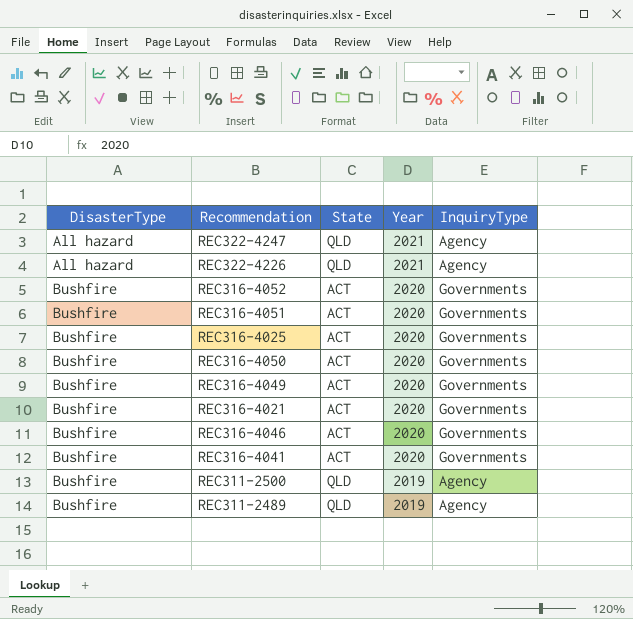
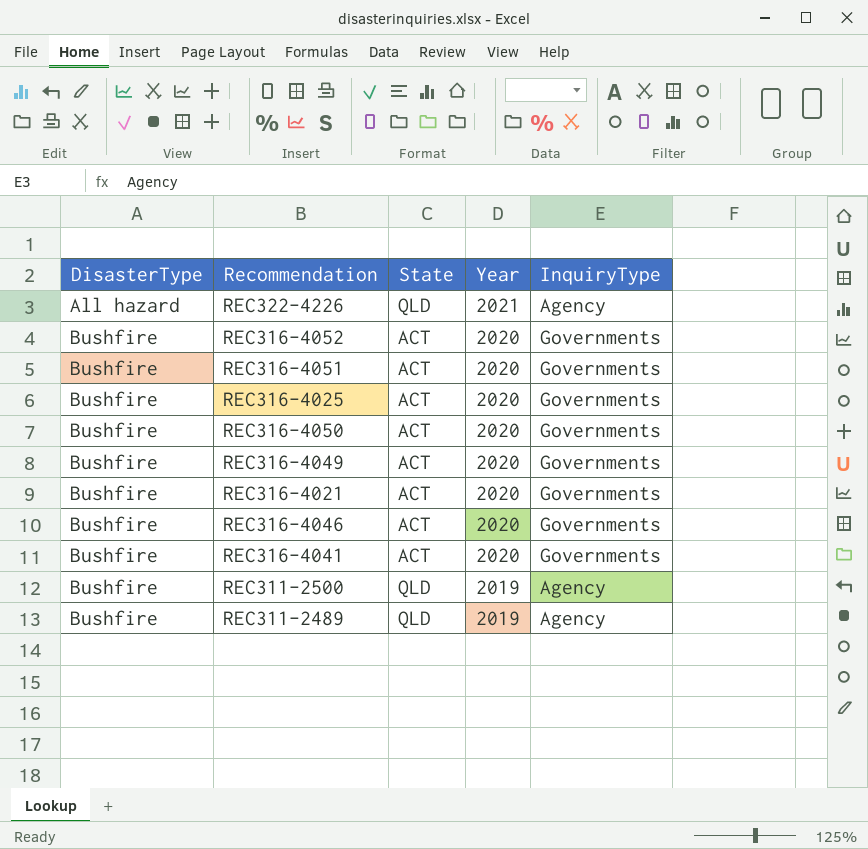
row REC322-4247: All hazard | QLD | 2021 | Agency -> none

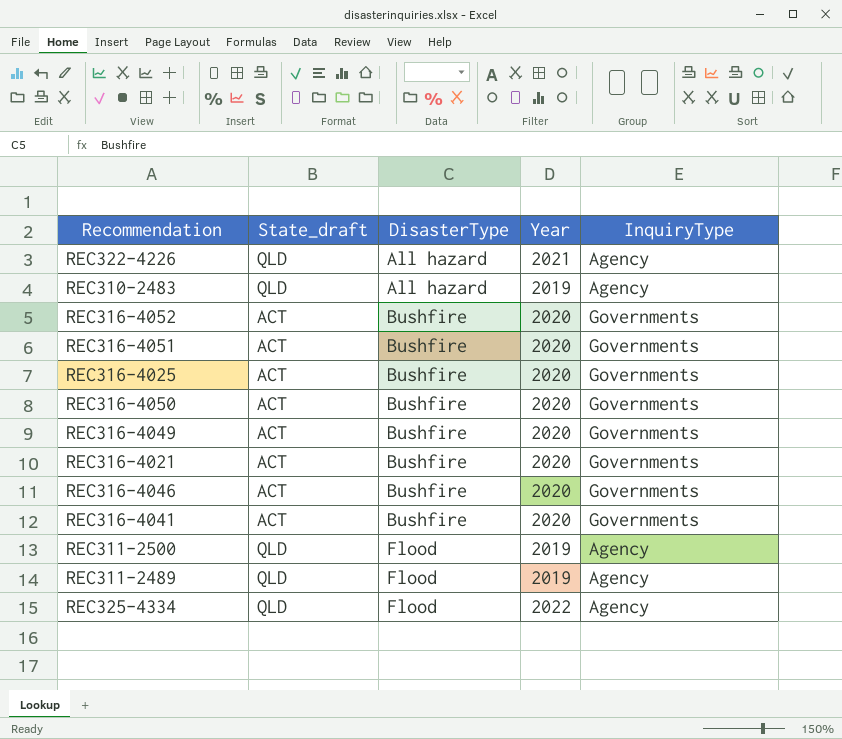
column name: State -> State_draft
column DisasterType | position: 1 -> 3
row REC310-2483: none -> QLD | All hazard | 2019 | Agency
REC311-2500 | DisasterType: Bushfire -> Flood
REC311-2489 | DisasterType: Bushfire -> Flood
row REC325-4334: none -> QLD | Flood | 2022 | Agency

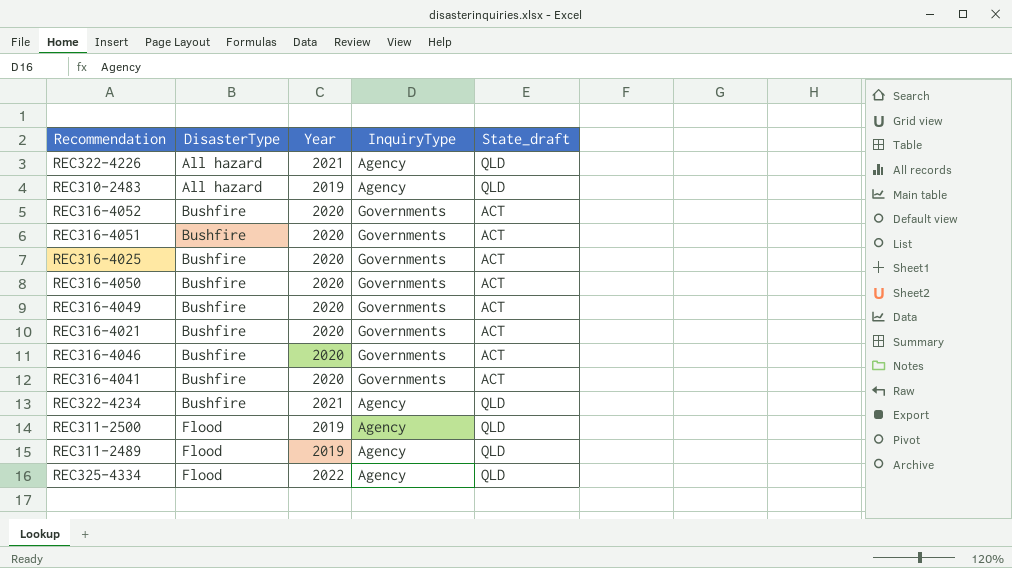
column State_draft | position: 2 -> 5
row REC322-4234: none -> Bushfire | 2021 | Agency | QLD

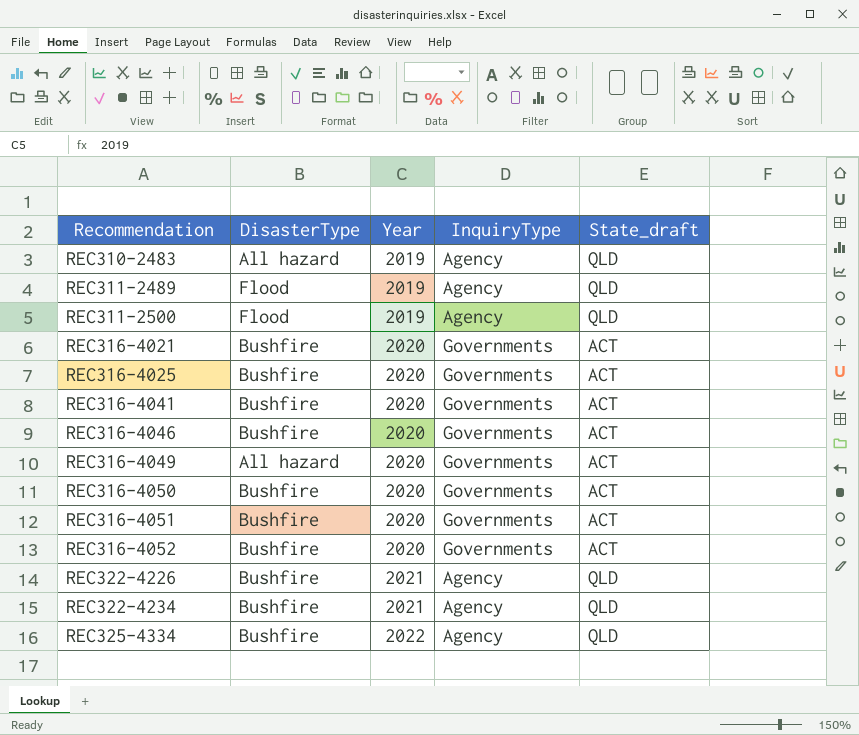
row order: DisasterType ascending -> Recommendation ascending
REC316-4049 | DisasterType: Bushfire -> All hazard
REC322-4226 | DisasterType: All hazard -> Bushfire
REC325-4334 | DisasterType: Flood -> Bushfire

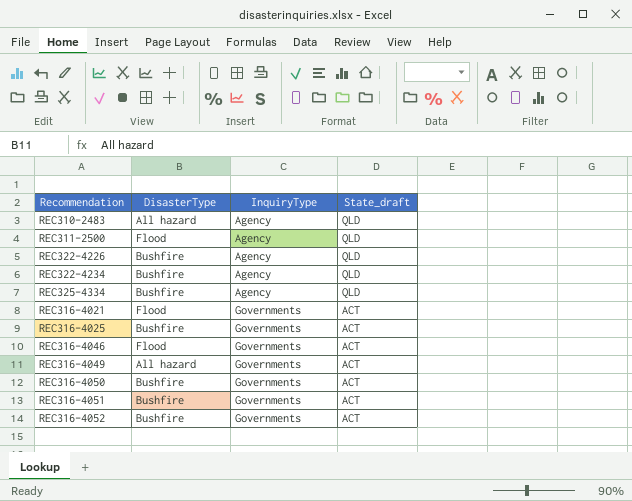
row order: Recommendation ascending -> InquiryType ascending
column Year | position: 3 -> none
row REC311-2489: Flood | 2019 | Agency | QLD -> none
row REC316-4041: Bushfire | 2020 | Governments | ACT -> none
REC316-4021 | DisasterType: Bushfire -> Flood
REC316-4046 | DisasterType: Bushfire -> Flood

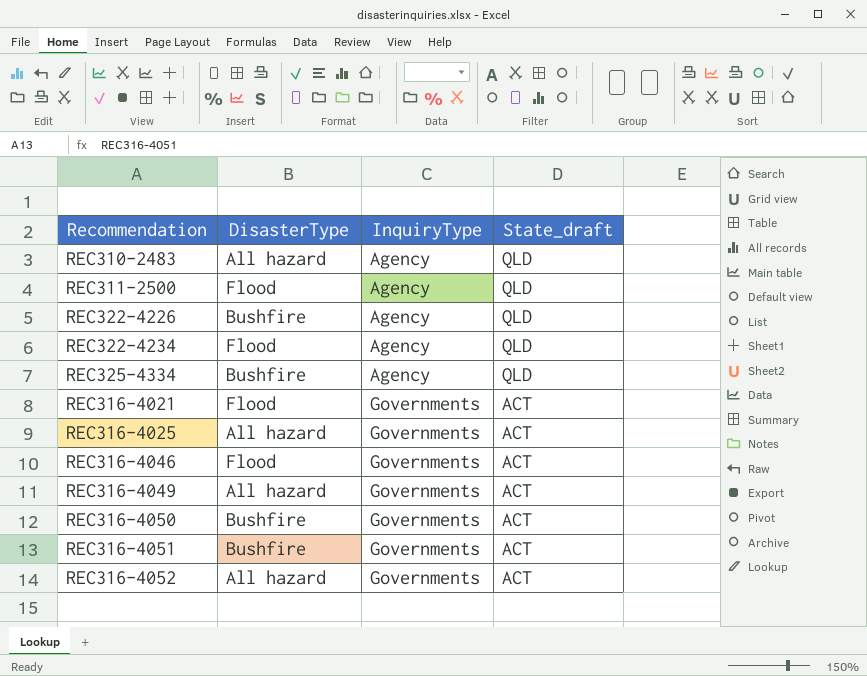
REC322-4234 | DisasterType: Bushfire -> Flood
REC316-4025 | DisasterType: Bushfire -> All hazard
REC316-4052 | DisasterType: Bushfire -> All hazard

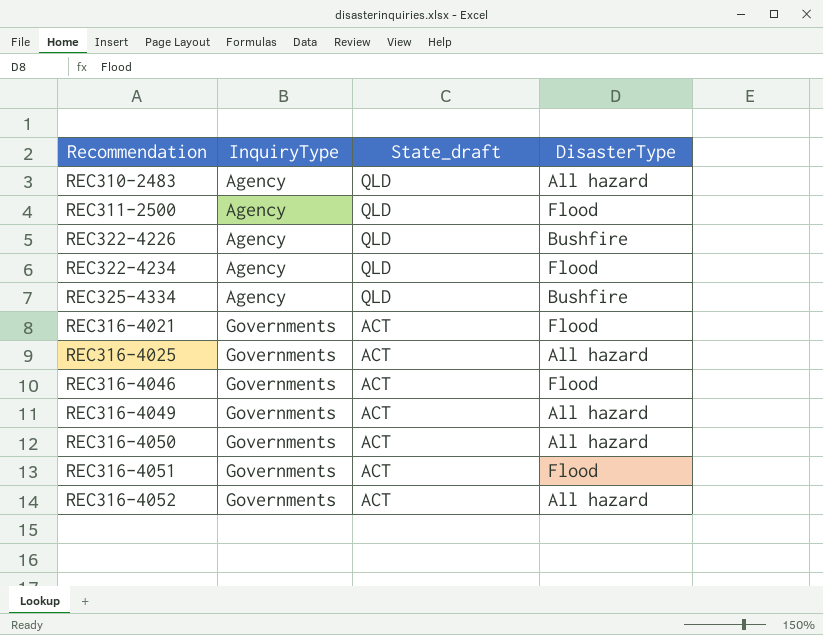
column DisasterType | position: 2 -> 4
REC316-4050 | DisasterType: Bushfire -> All hazard
REC316-4051 | DisasterType: Bushfire -> Flood

